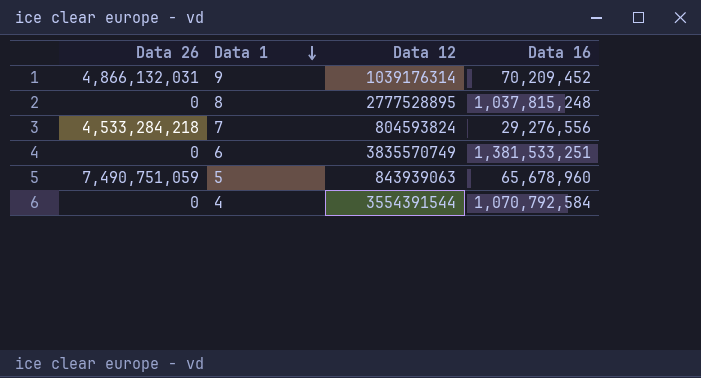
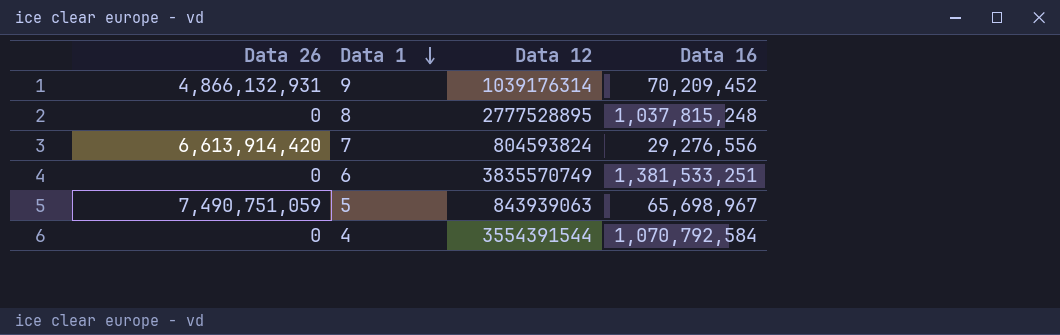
9 | Data 26: 4,866,132,031 -> 4,866,132,931
7 | Data 26: 4,533,284,218 -> 6,613,914,420
5 | Data 16: 65,678,960 -> 65,698,967

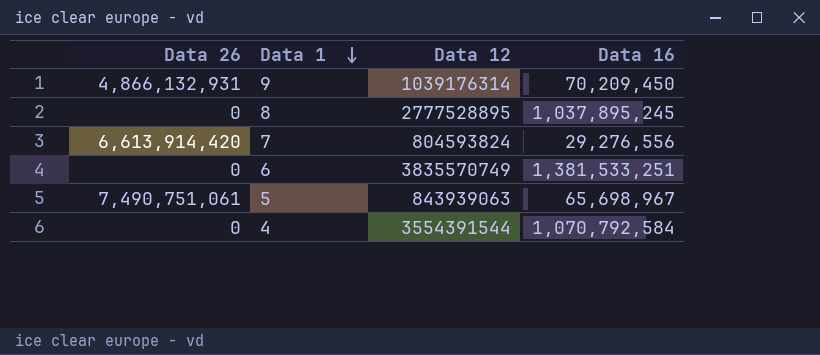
9 | Data 16: 70,209,452 -> 70,209,450
8 | Data 16: 1,037,815,248 -> 1,037,895,245
5 | Data 26: 7,490,751,059 -> 7,490,751,061

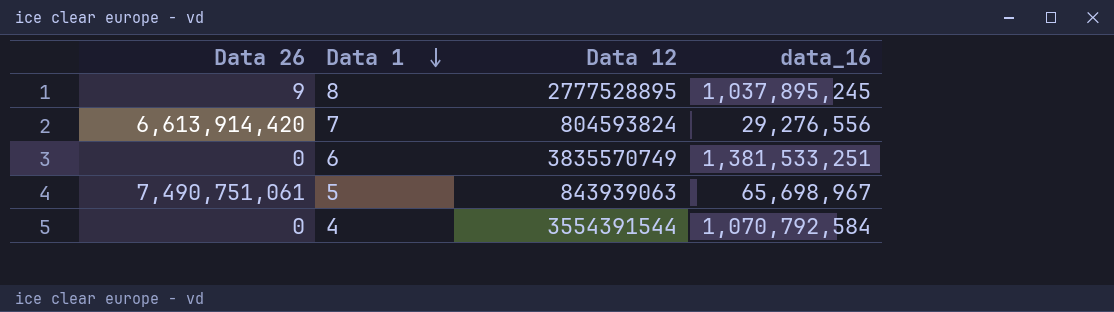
column name: Data 16 -> data_16
row 9: 4,866,132,931 | 1039176314 | 70,209,450 -> none
8 | Data 26: 0 -> 9

